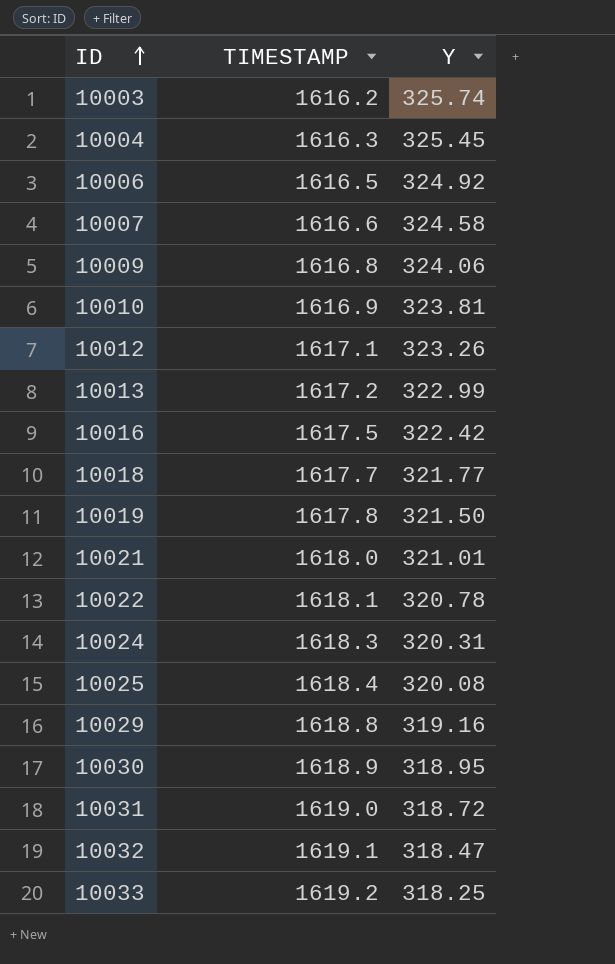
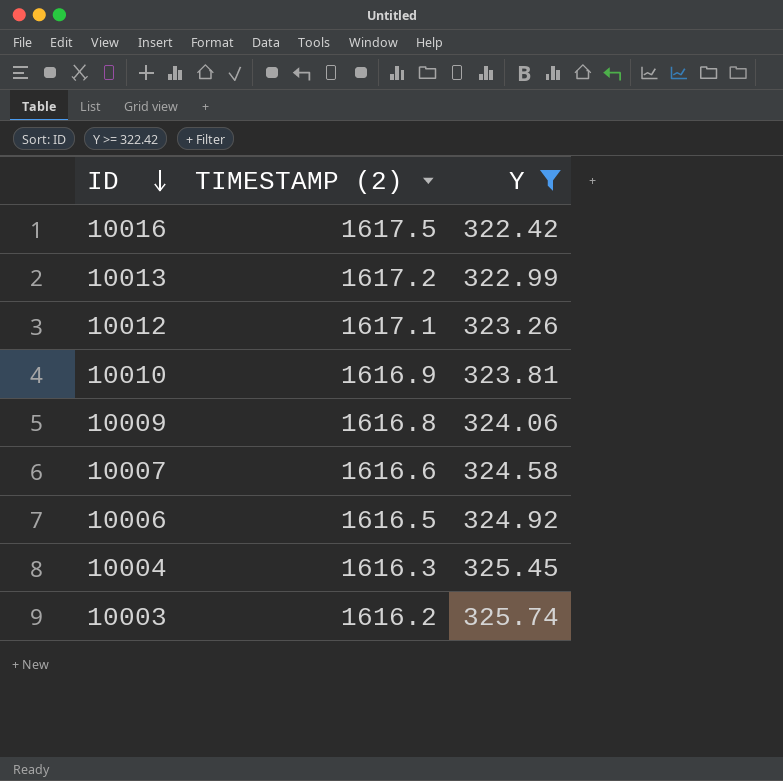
filter: none -> Y >= 322.42
row order: ID ascending -> ID descending
column name: TIMESTAMP -> TIMESTAMP (2)

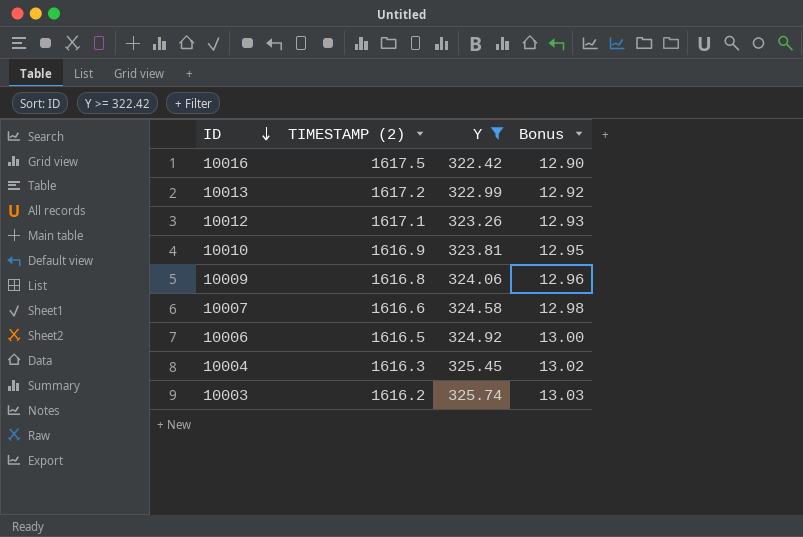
column Bonus | formula: none -> [Y] * 0.04

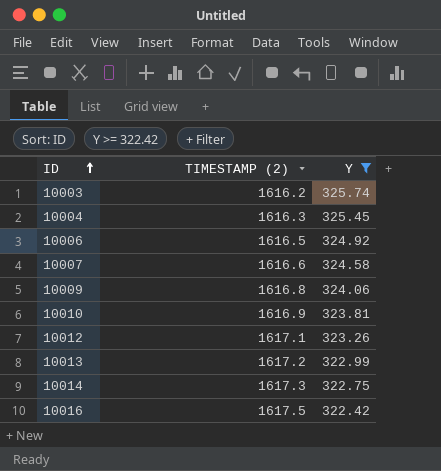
row order: ID descending -> ID ascending
column Bonus | formula: [Y] * 0.04 -> none
row 10014: none -> 1617.3 | 322.75

